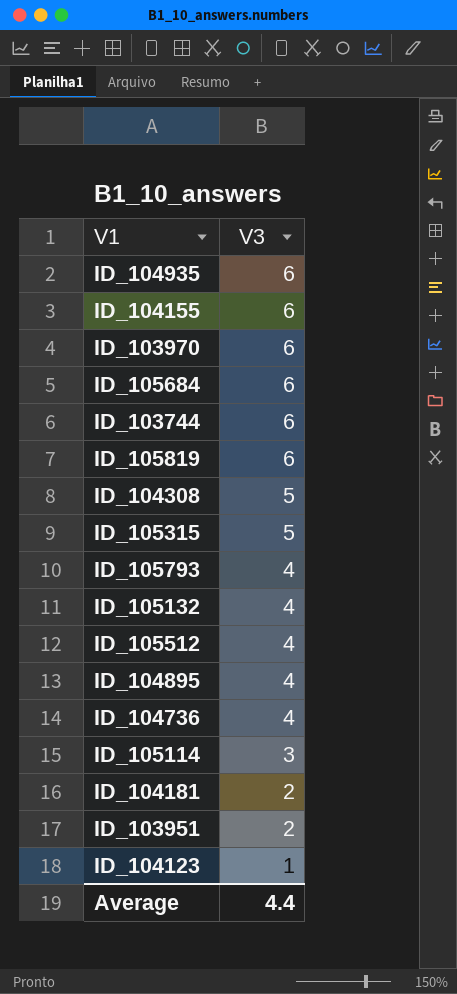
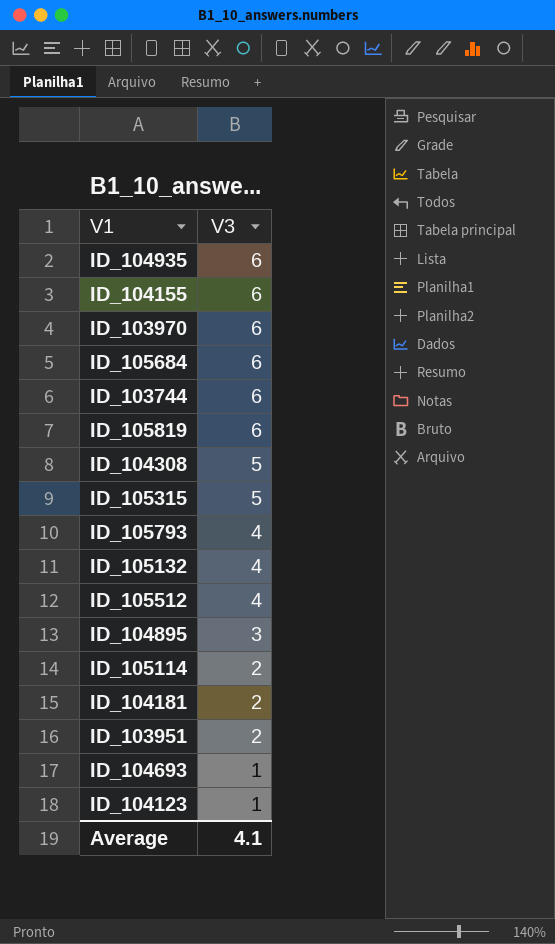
row ID_104736: 4 -> none
ID_104895 | V3: 4 -> 3
ID_105114 | V3: 3 -> 2
row ID_104693: none -> 1
Average | V3: 4.4 -> 4.1

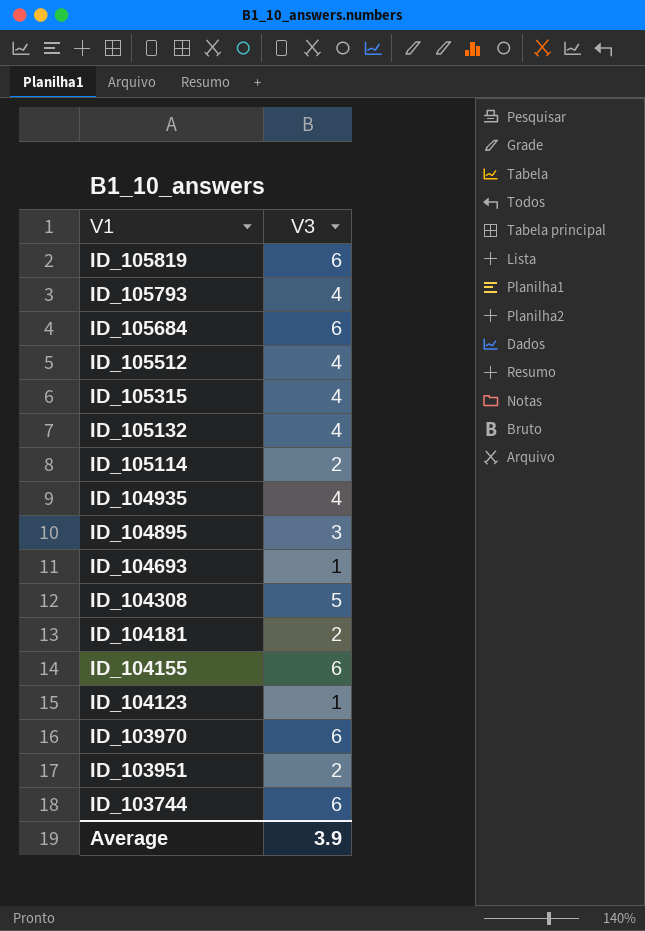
row order: V3 descending -> V1 descending
ID_105315 | V3: 5 -> 4
ID_104935 | V3: 6 -> 4
Average | V3: 4.1 -> 3.9

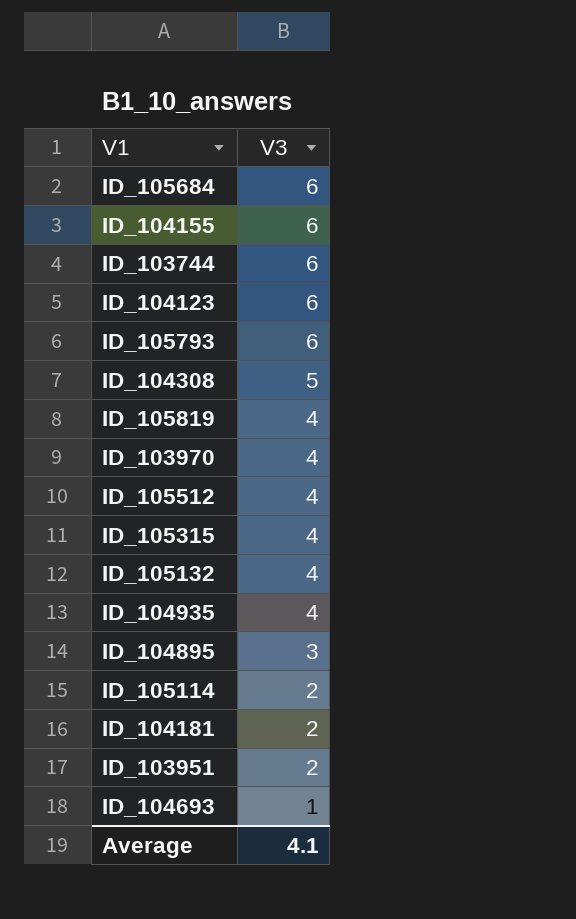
row order: V1 descending -> V3 descending
ID_104123 | V3: 1 -> 6
ID_105793 | V3: 4 -> 6
ID_105819 | V3: 6 -> 4
ID_103970 | V3: 6 -> 4
Average | V3: 3.9 -> 4.1

